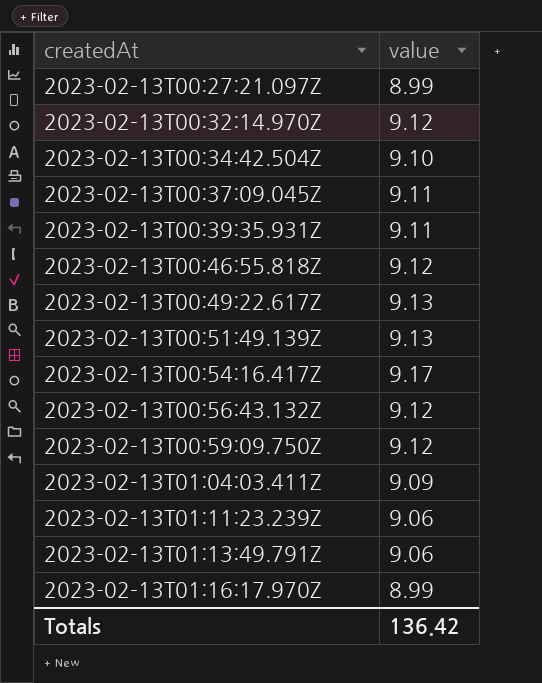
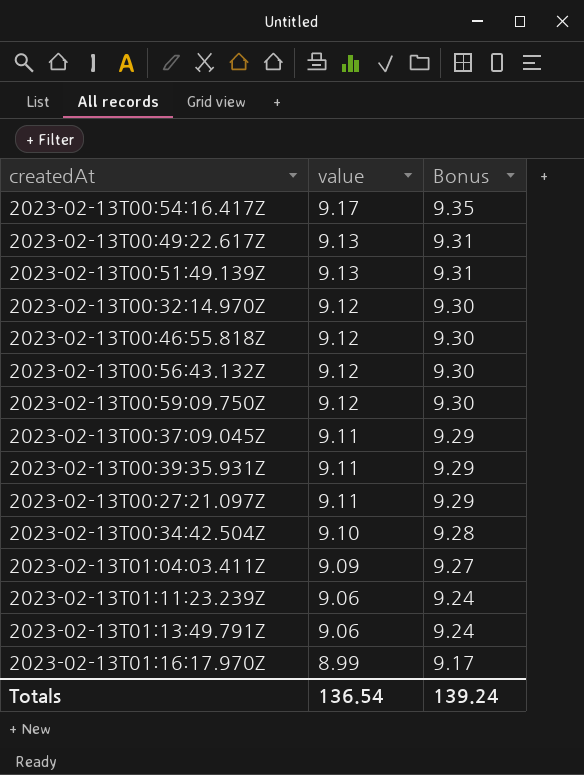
row order: createdAt ascending -> value descending
column Bonus | formula: none -> [value] * 1.02
2023-02-13T00:27:21.097Z | value: 8.99 -> 9.11
Totals | value: 136.42 -> 136.54

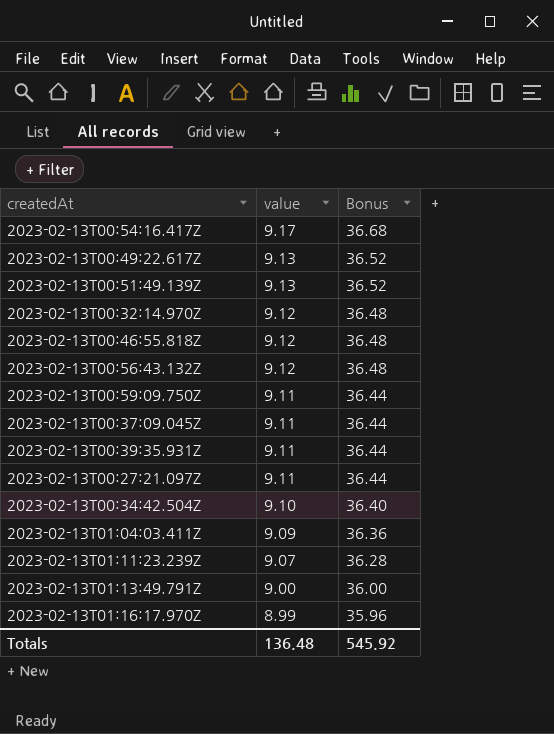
column Bonus | formula: [value] * 1.02 -> [value] * 4
2023-02-13T00:59:09.750Z | value: 9.12 -> 9.11
2023-02-13T01:11:23.239Z | value: 9.06 -> 9.07
2023-02-13T01:13:49.791Z | value: 9.06 -> 9.00
Totals | value: 136.54 -> 136.48
Totals | Bonus: 139.24 -> 545.92

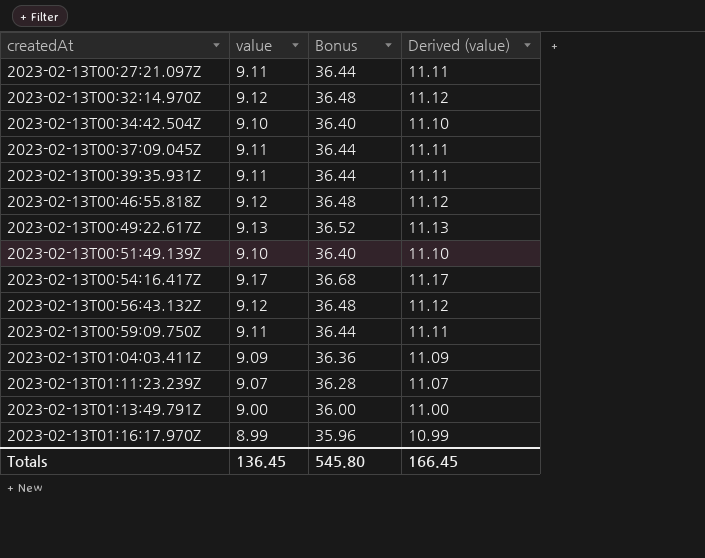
row order: value descending -> createdAt ascending
column Derived (value) | formula: none -> [value] + 2
2023-02-13T00:51:49.139Z | value: 9.13 -> 9.10
2023-02-13T00:51:49.139Z | Bonus: 36.52 -> 36.40
Totals | value: 136.48 -> 136.45
Totals | Bonus: 545.92 -> 545.80

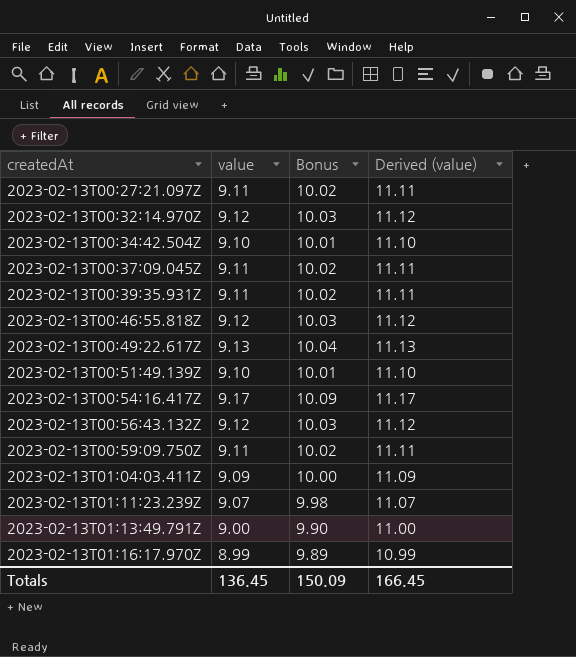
column Bonus | formula: [value] * 4 -> [value] * 1.1
Totals | Bonus: 545.80 -> 150.09

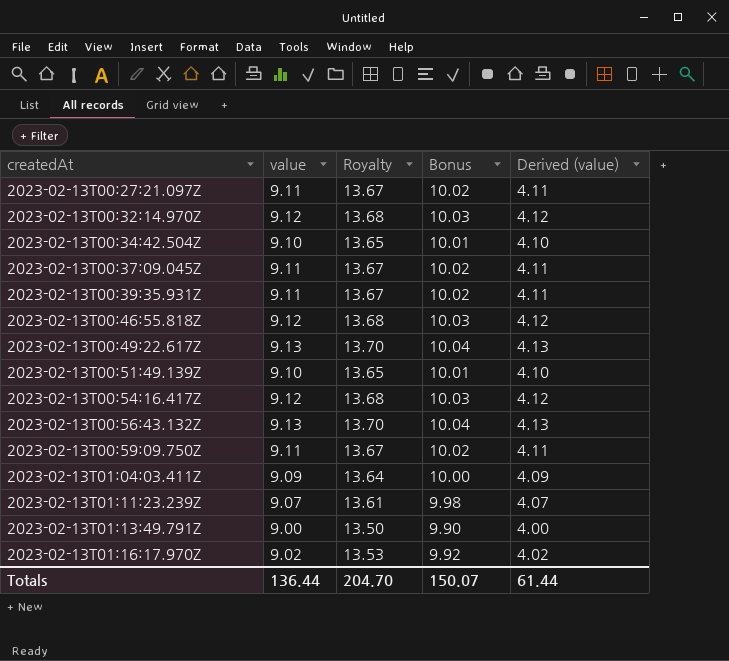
column Royalty | formula: none -> [value] * 1.5
column Derived (value) | formula: [value] + 2 -> [value] - 5
2023-02-13T00:54:16.417Z | value: 9.17 -> 9.12
2023-02-13T00:54:16.417Z | Bonus: 10.09 -> 10.03
2023-02-13T00:56:43.132Z | value: 9.12 -> 9.13
2023-02-13T00:56:43.132Z | Bonus: 10.03 -> 10.04
2023-02-13T01:16:17.970Z | value: 8.99 -> 9.02
2023-02-13T01:16:17.970Z | Bonus: 9.89 -> 9.92
Totals | value: 136.45 -> 136.44
Totals | Bonus: 150.09 -> 150.07
Totals | Derived (value): 166.45 -> 61.44

